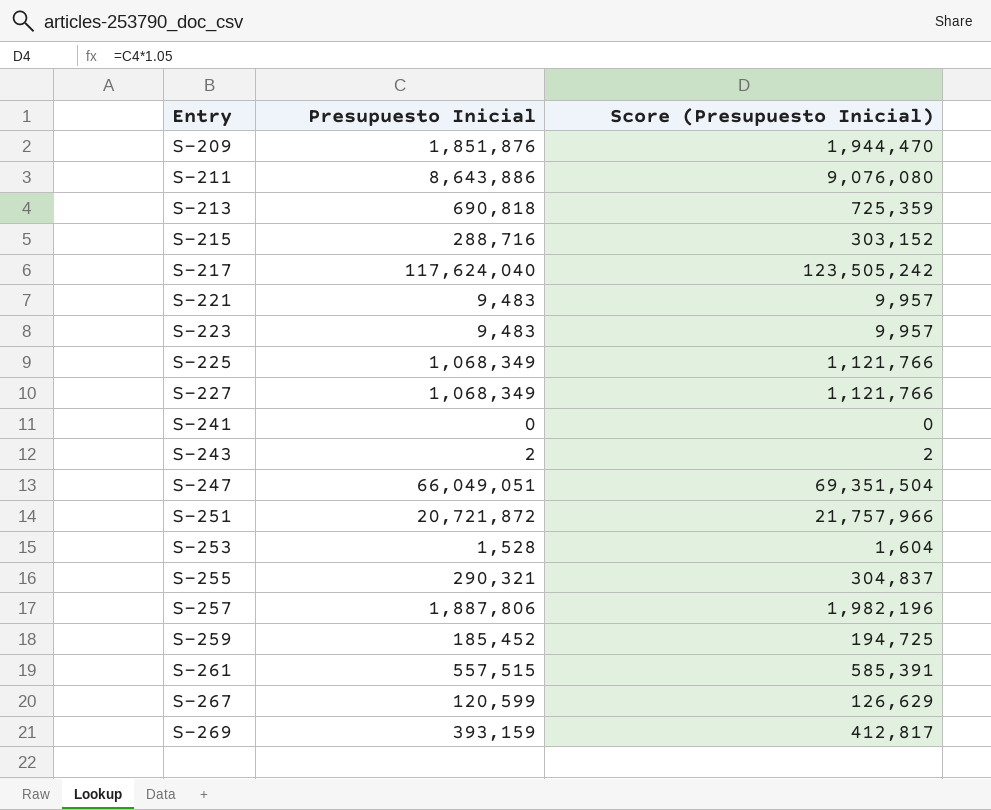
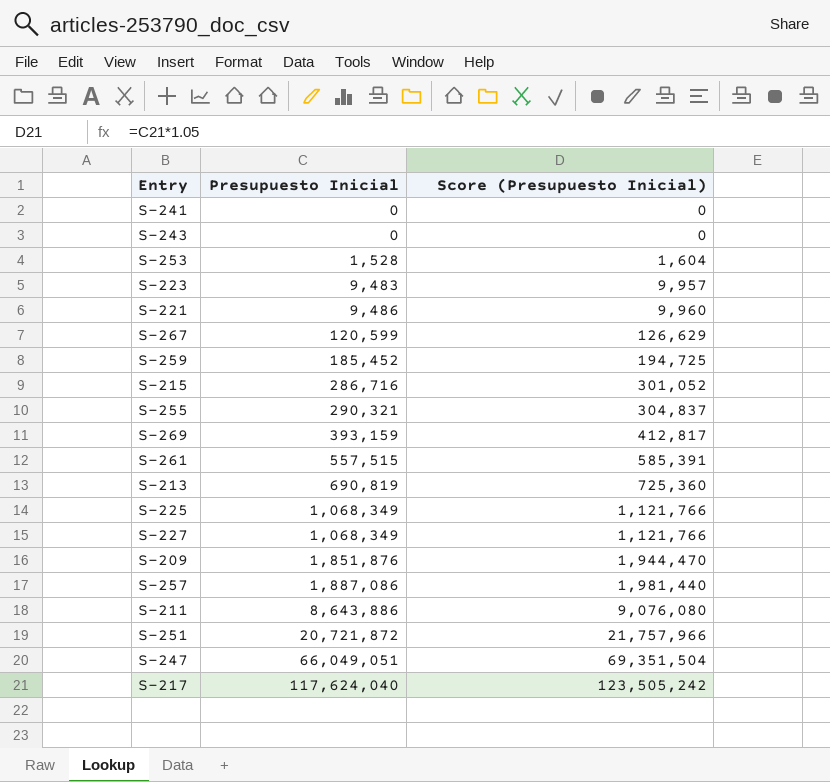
row order: Entry ascending -> Presupuesto Inicial ascending
S-243 | Presupuesto Inicial: 2 -> 0
S-243 | Score (Presupuesto Inicial): 2 -> 0
S-221 | Presupuesto Inicial: 9,483 -> 9,486
S-221 | Score (Presupuesto Inicial): 9,957 -> 9,960
S-215 | Presupuesto Inicial: 288,716 -> 286,716
S-215 | Score (Presupuesto Inicial): 303,152 -> 301,052
S-213 | Presupuesto Inicial: 690,818 -> 690,819
S-213 | Score (Presupuesto Inicial): 725,359 -> 725,360
S-257 | Presupuesto Inicial: 1,887,806 -> 1,887,086
S-257 | Score (Presupuesto Inicial): 1,982,196 -> 1,981,440

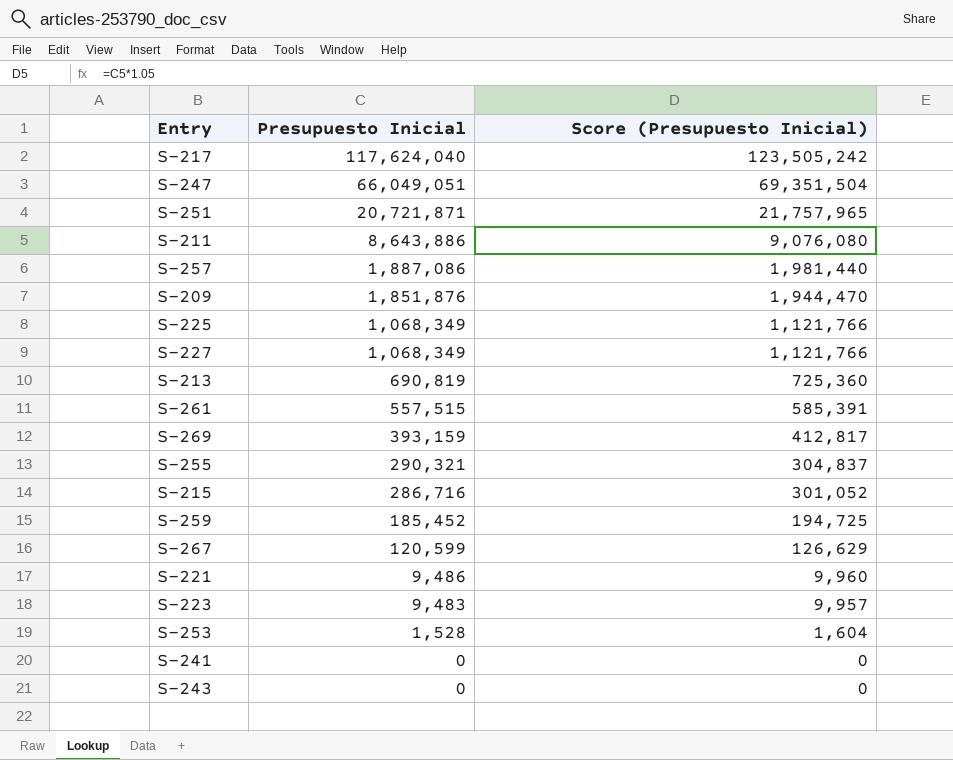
row order: Presupuesto Inicial ascending -> Presupuesto Inicial descending
S-251 | Presupuesto Inicial: 20,721,872 -> 20,721,871
S-251 | Score (Presupuesto Inicial): 21,757,966 -> 21,757,965

